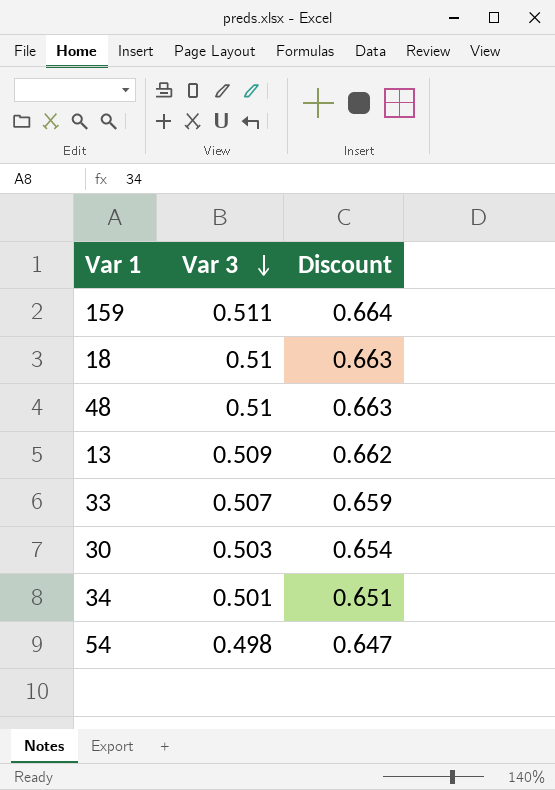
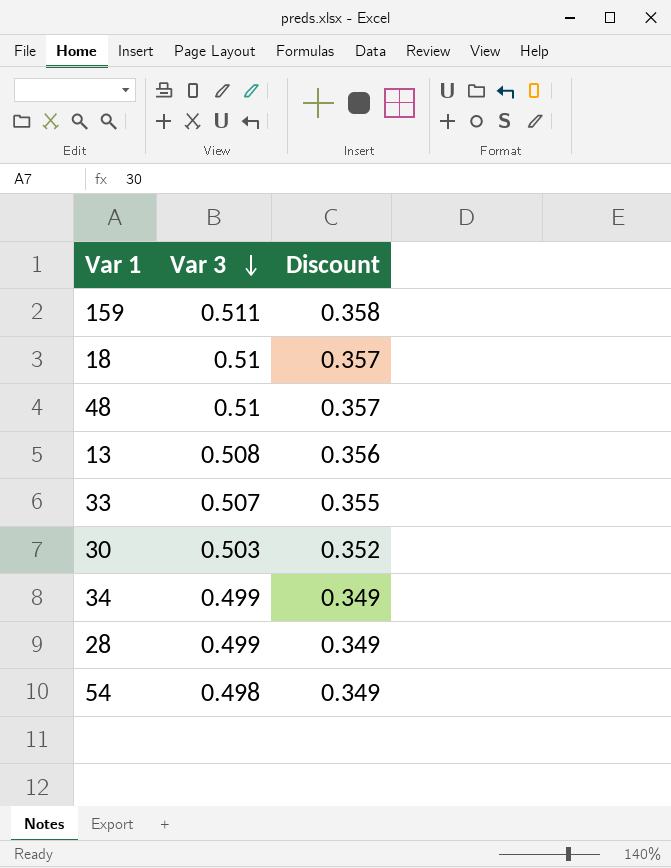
column Discount | formula: [Var 3] * 1.3 -> [Var 3] * 0.7
13 | Var 3: 0.509 -> 0.508
34 | Var 3: 0.501 -> 0.499
row 28: none -> 0.499 | 0.349

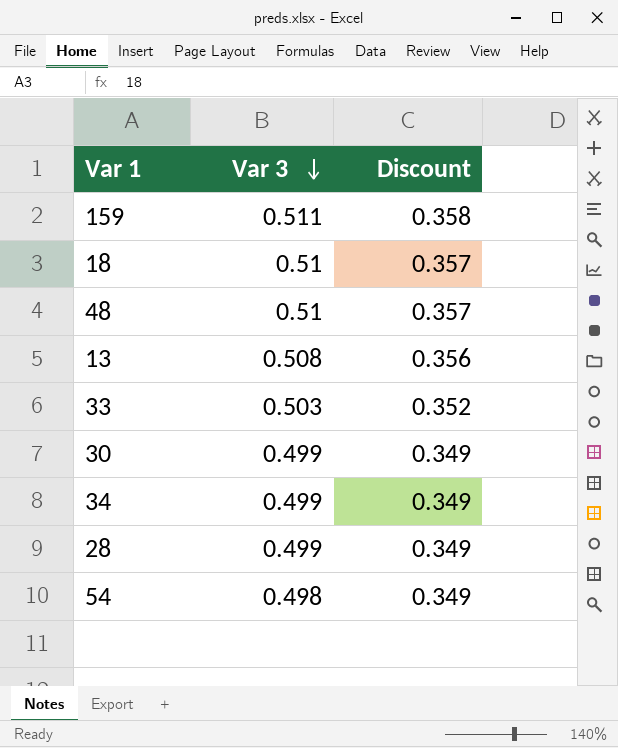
33 | Var 3: 0.507 -> 0.503
33 | Discount: 0.355 -> 0.352
30 | Var 3: 0.503 -> 0.499
30 | Discount: 0.352 -> 0.349

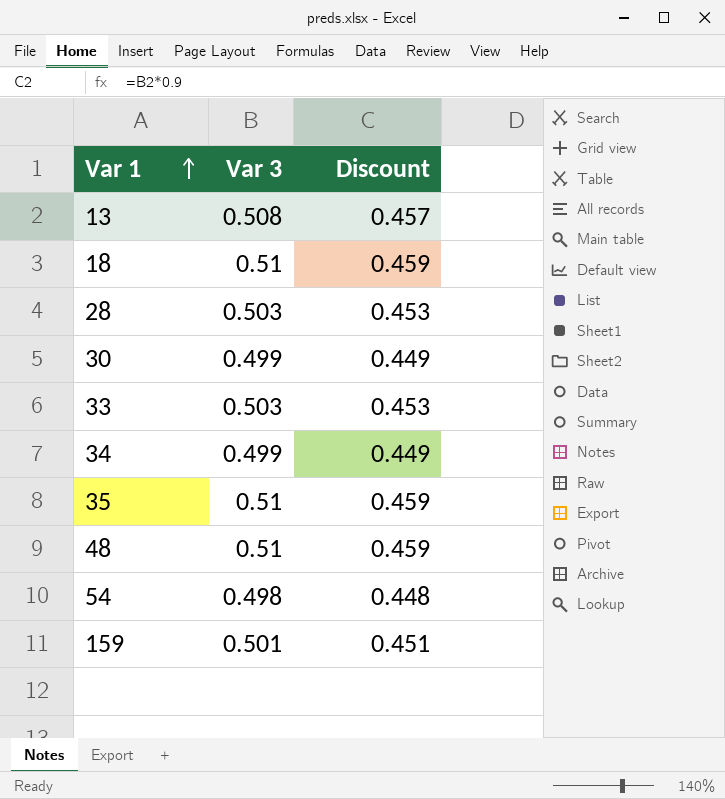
row order: Var 3 descending -> Var 1 ascending
column Discount | formula: [Var 3] * 0.7 -> [Var 3] * 0.9
28 | Var 3: 0.499 -> 0.503
row 35: none -> 0.51 | 0.459
159 | Var 3: 0.511 -> 0.501

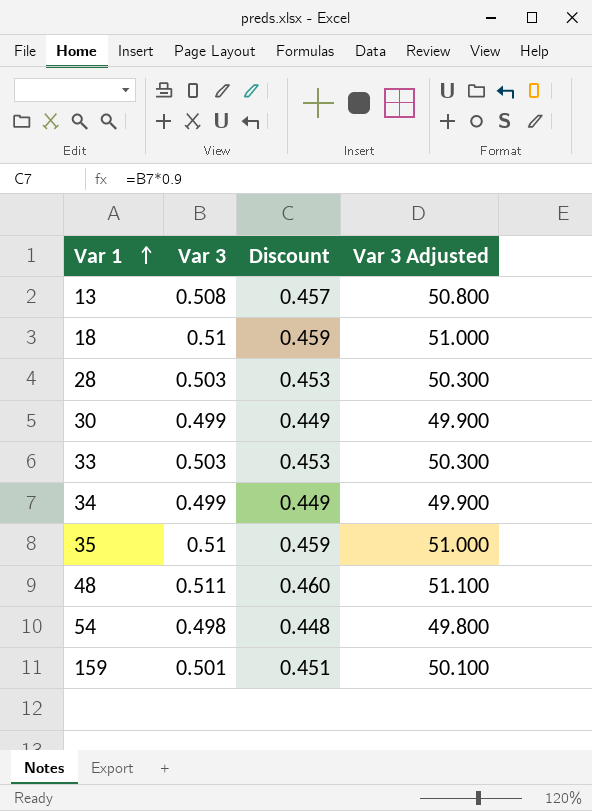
column Var 3 Adjusted | formula: none -> [Var 3] * 100
48 | Var 3: 0.51 -> 0.511
48 | Discount: 0.459 -> 0.460

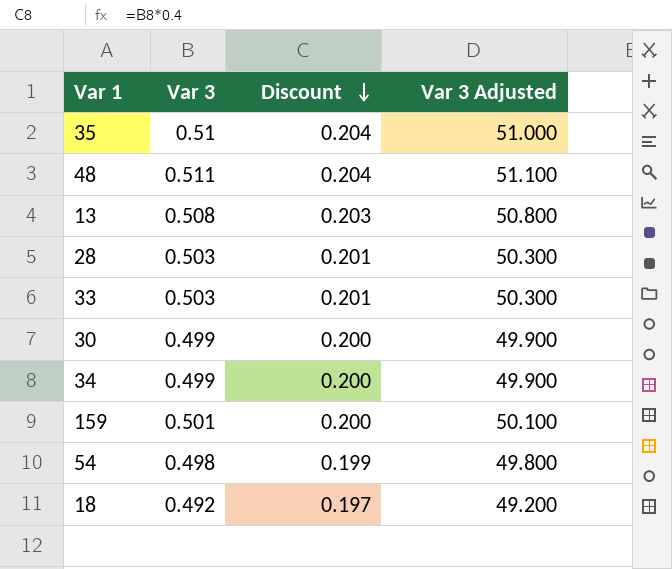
row order: Var 1 ascending -> Discount descending
column Discount | formula: [Var 3] * 0.9 -> [Var 3] * 0.4
18 | Var 3: 0.51 -> 0.492
18 | Var 3 Adjusted: 51.000 -> 49.200

